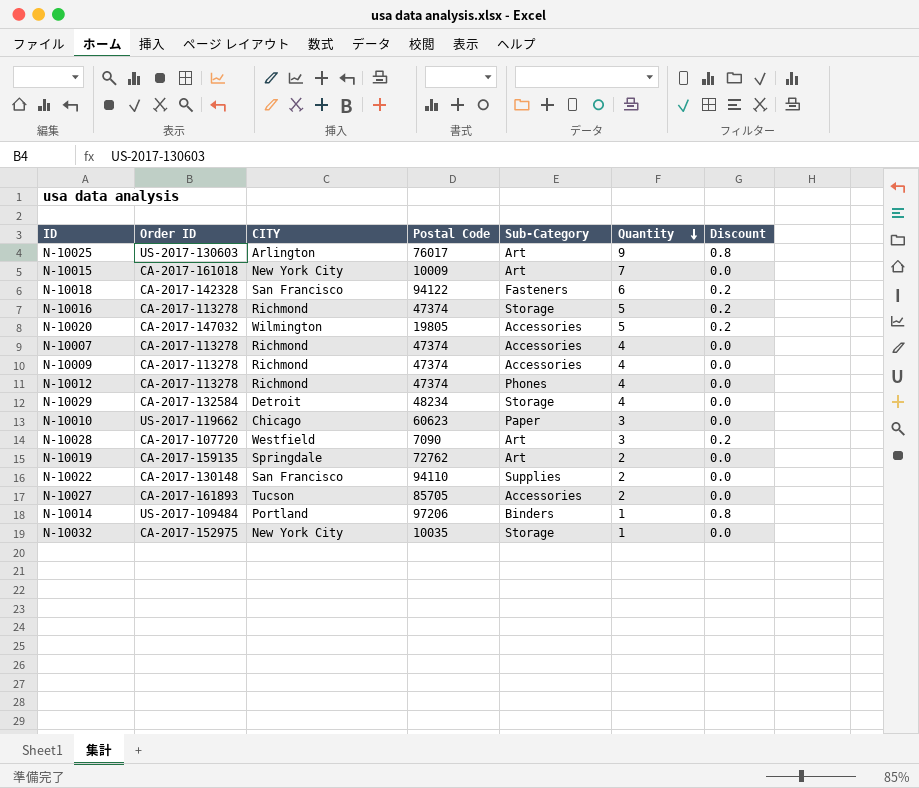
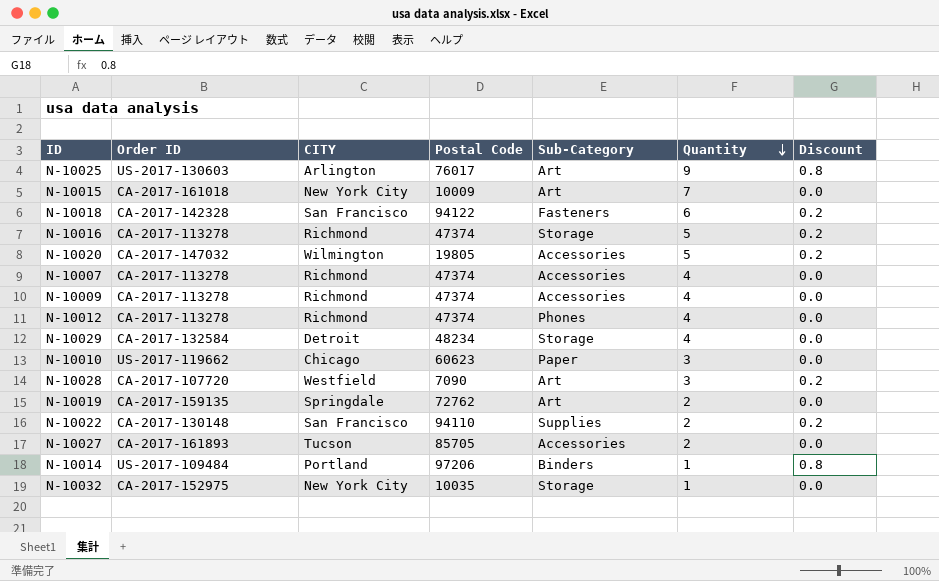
N-10022 | Discount: 0.0 -> 0.2

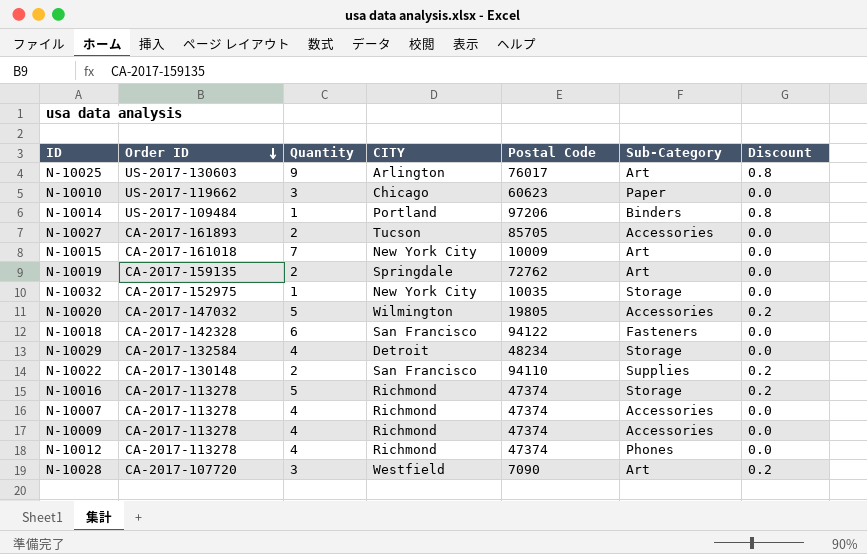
row order: Quantity descending -> Order ID descending
column Quantity | position: 6 -> 3
N-10018 | Discount: 0.2 -> 0.0

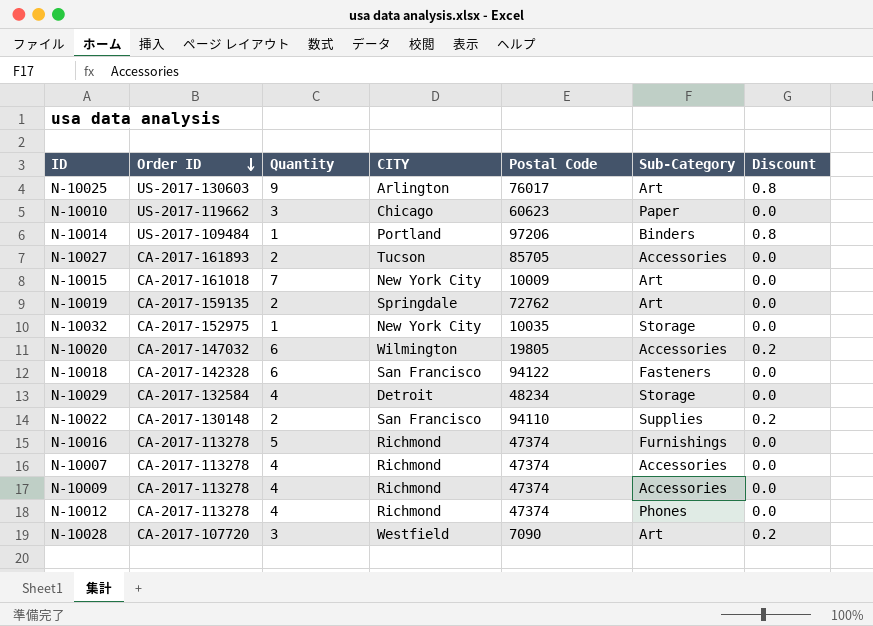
N-10020 | Quantity: 5 -> 6
N-10016 | Sub-Category: Storage -> Furnishings
N-10016 | Discount: 0.2 -> 0.0

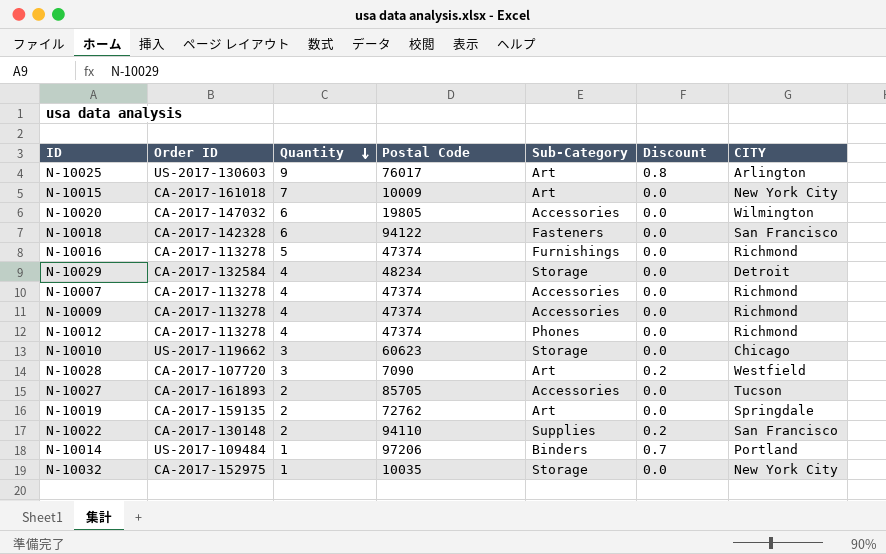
row order: Order ID descending -> Quantity descending
column CITY | position: 4 -> 7
N-10020 | Discount: 0.2 -> 0.0
N-10010 | Sub-Category: Paper -> Storage
N-10014 | Discount: 0.8 -> 0.7

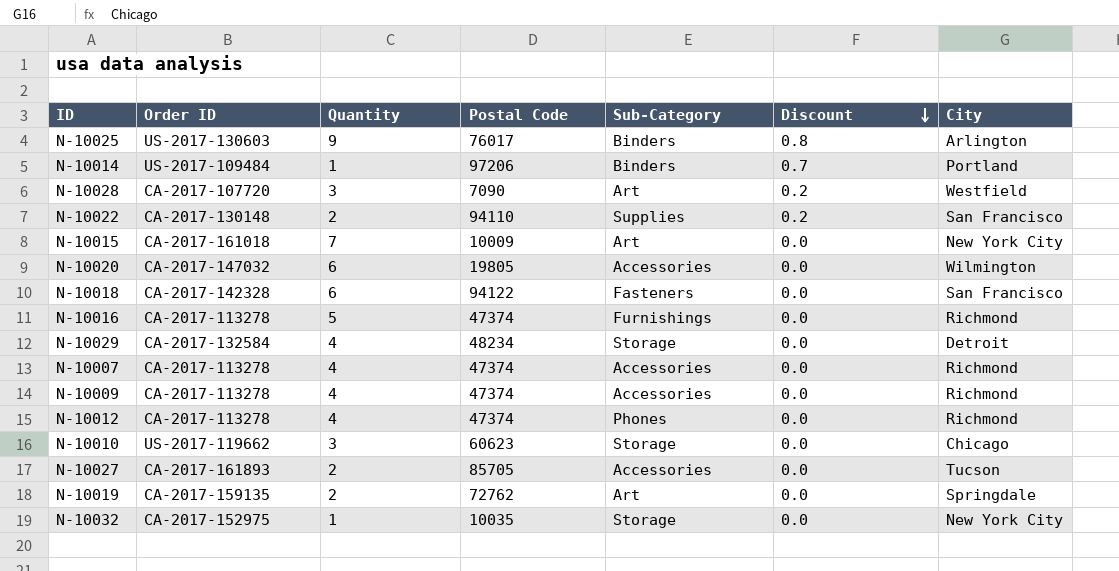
row order: Quantity descending -> Discount descending
column name: CITY -> City
N-10025 | Sub-Category: Art -> Binders

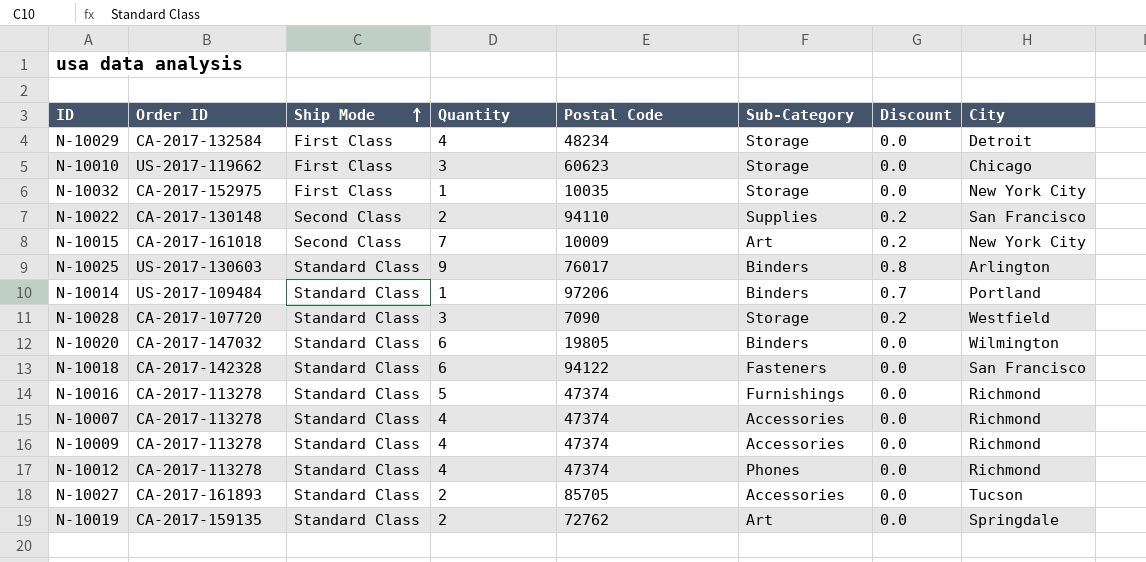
row order: Discount descending -> Ship Mode ascending
column Ship Mode | position: none -> 3
N-10015 | Discount: 0.0 -> 0.2
N-10028 | Sub-Category: Art -> Storage
N-10020 | Sub-Category: Accessories -> Binders

